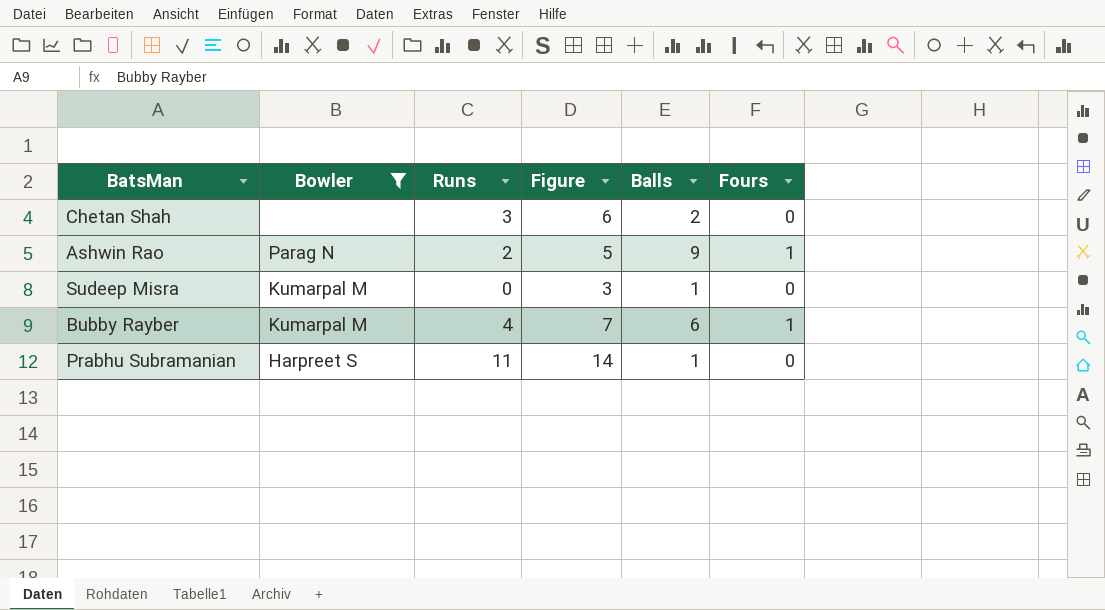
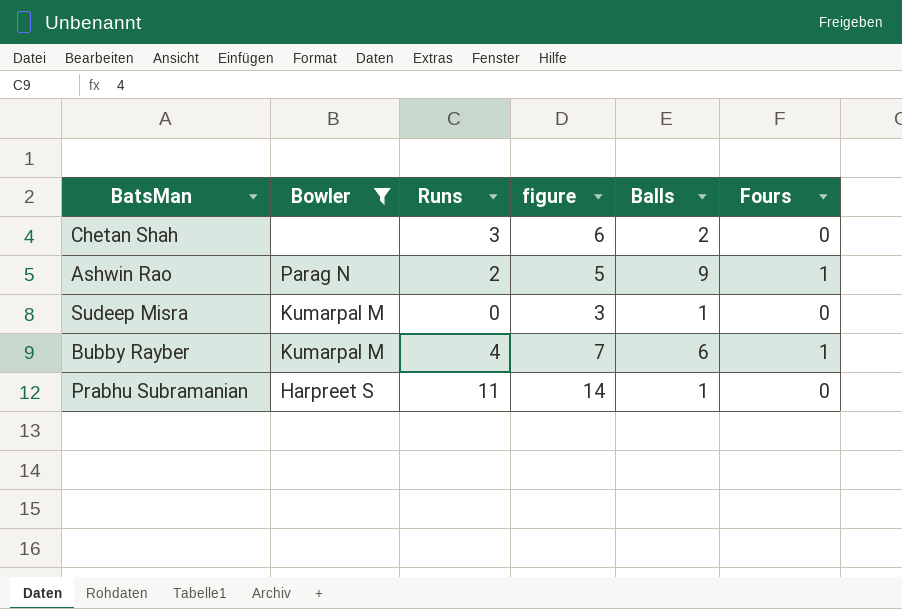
column name: Figure -> figure

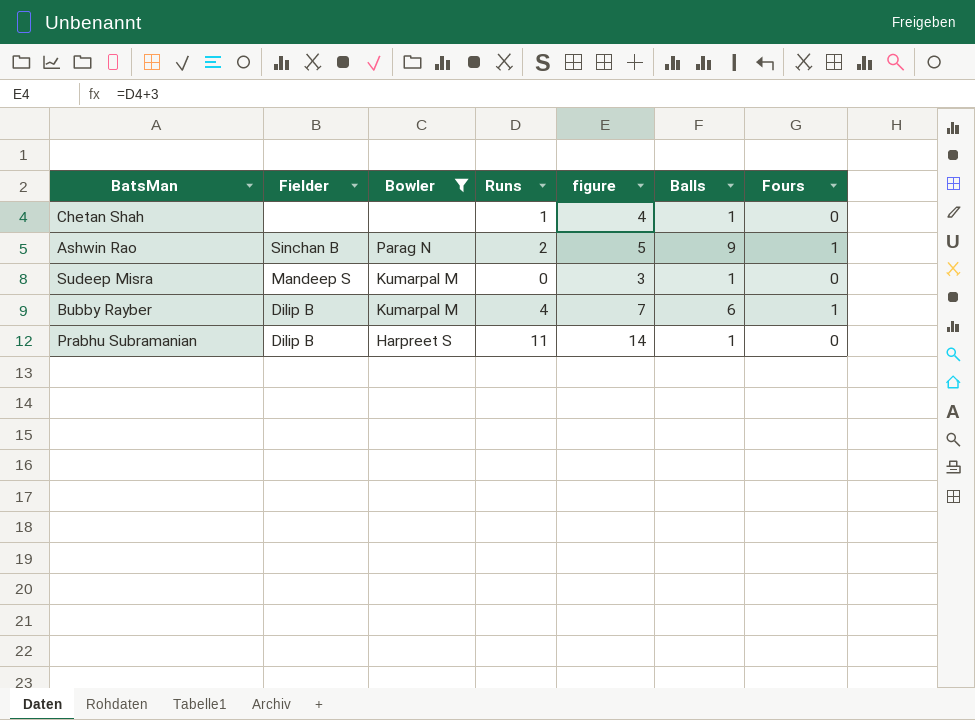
column Fielder | position: none -> 2
Chetan Shah | Runs: 3 -> 1
Chetan Shah | figure: 6 -> 4
Chetan Shah | Balls: 2 -> 1

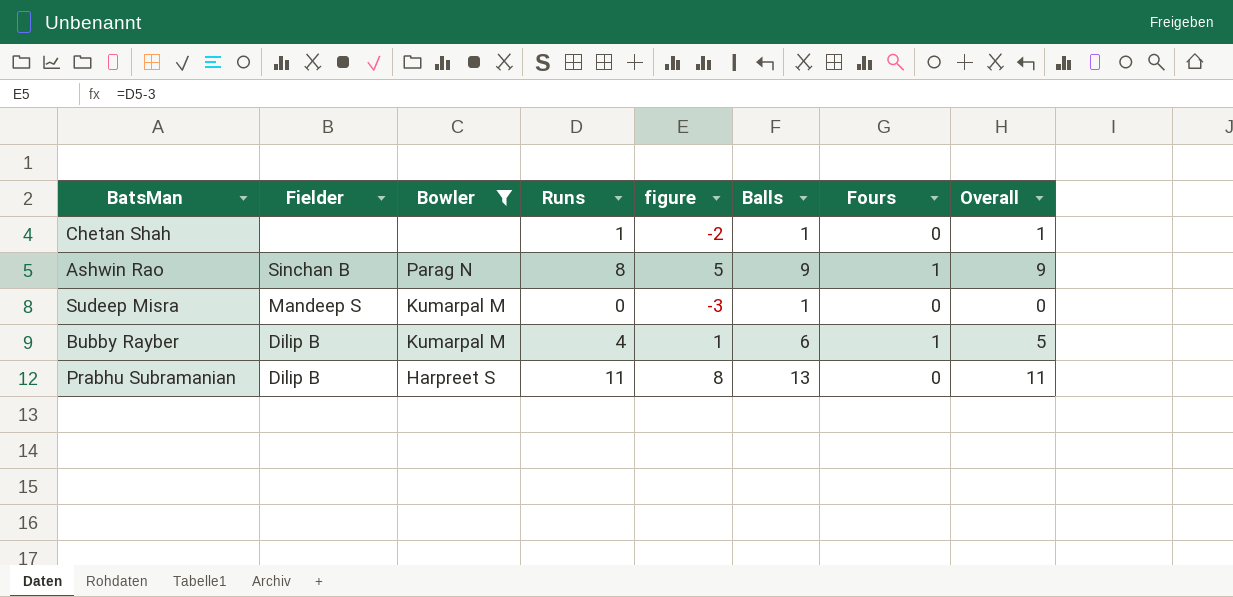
column figure | formula: [Runs] + 3 -> [Runs] - 3
column Overall | formula: none -> [Runs] + [Fours]
Ashwin Rao | Runs: 2 -> 8
Prabhu Subramanian | Balls: 1 -> 13

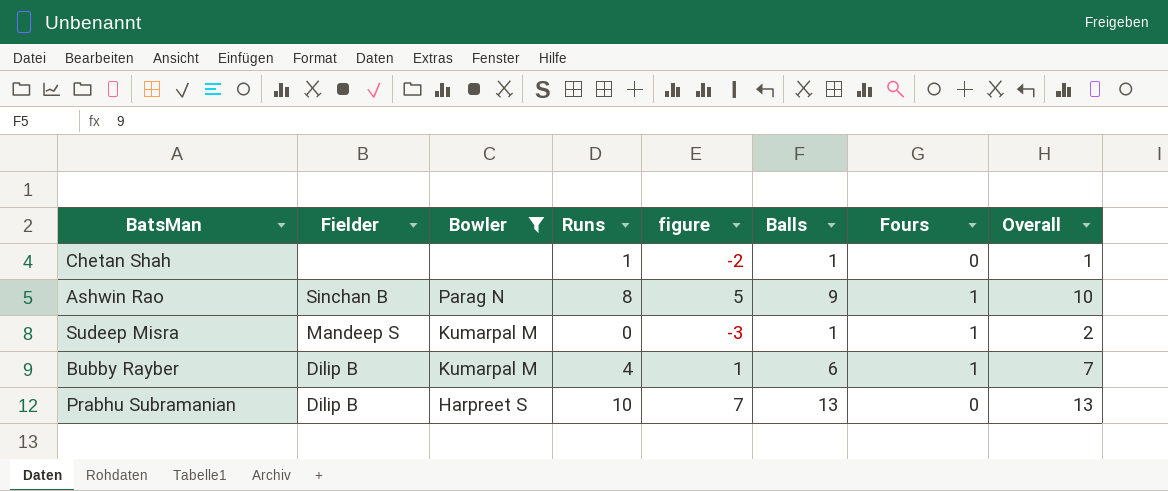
column Overall | formula: [Runs] + [Fours] -> [Balls] + [Fours]
Sudeep Misra | Fours: 0 -> 1
Prabhu Subramanian | Runs: 11 -> 10
Prabhu Subramanian | figure: 8 -> 7

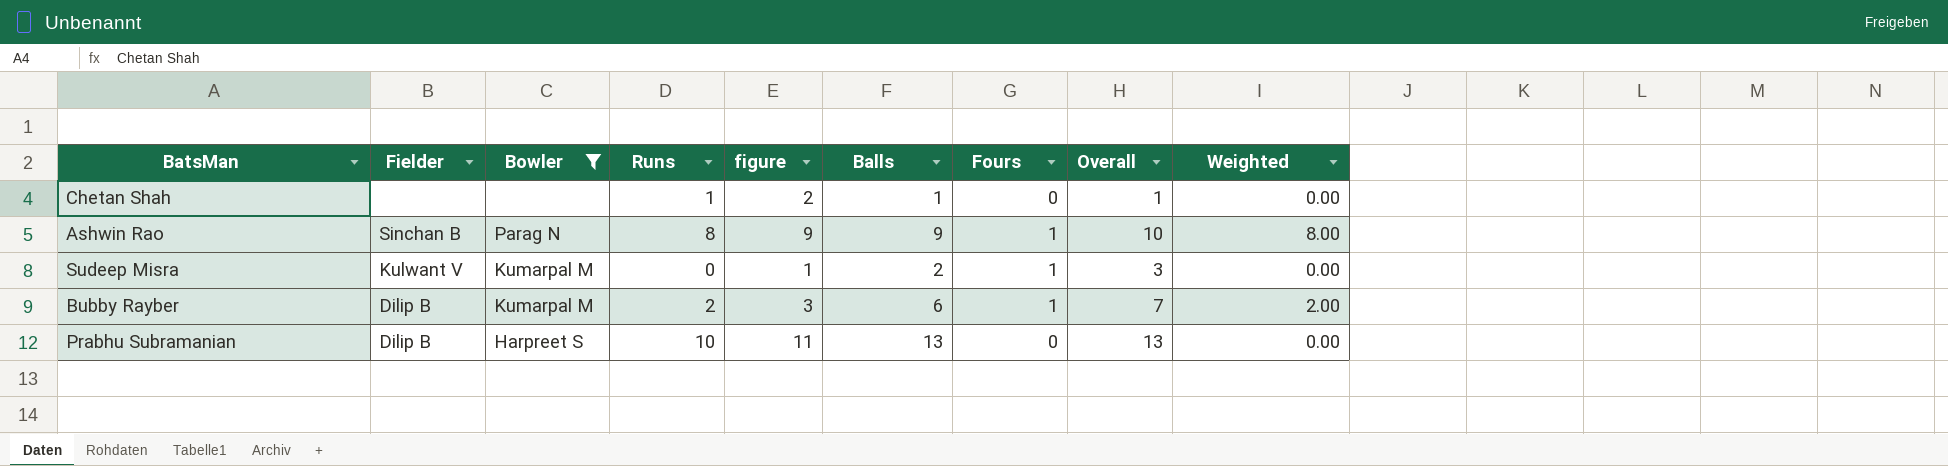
column figure | formula: [Runs] - 3 -> [Runs] + 1
column Weighted | formula: none -> [Runs] * [Fours]
Sudeep Misra | Fielder: Mandeep S -> Kulwant V
Sudeep Misra | Balls: 1 -> 2
Sudeep Misra | Overall: 2 -> 3
Bubby Rayber | Runs: 4 -> 2

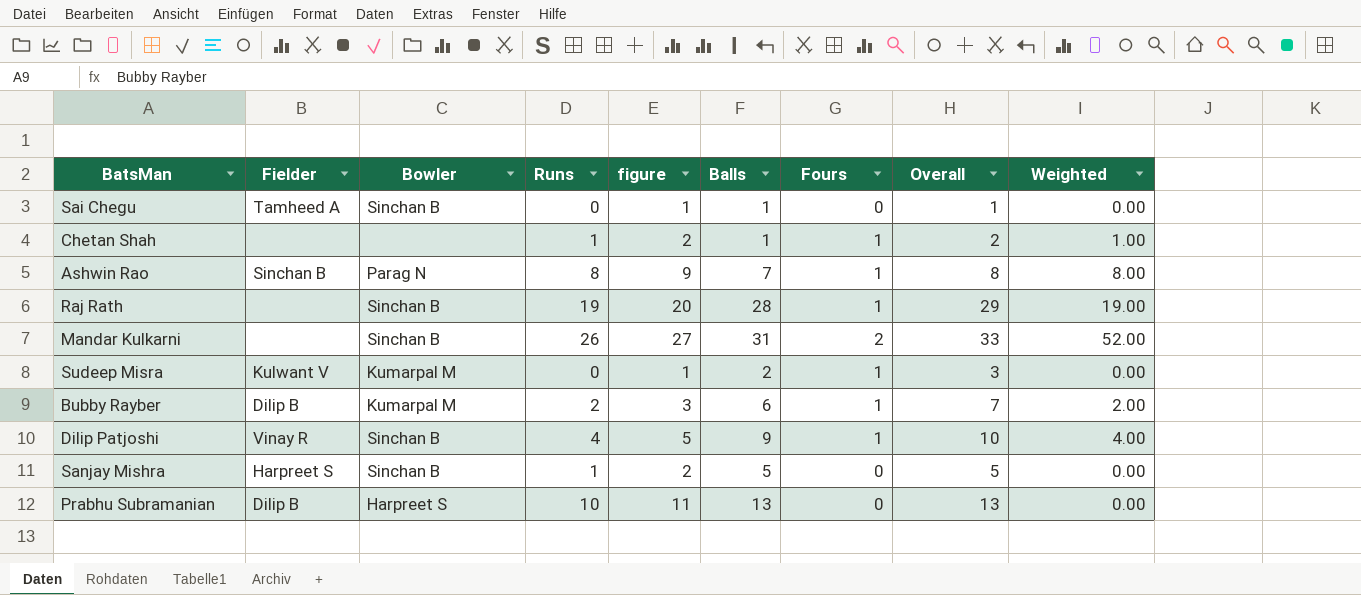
filter: Bowler != Sinchan B -> none
Chetan Shah | Fours: 0 -> 1
Chetan Shah | Overall: 1 -> 2
Chetan Shah | Weighted: 0.00 -> 1.00
Ashwin Rao | Balls: 9 -> 7
Ashwin Rao | Overall: 10 -> 8

